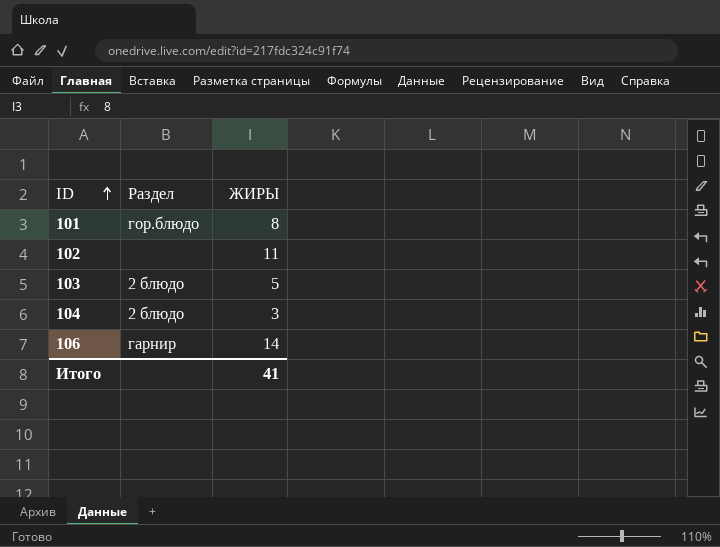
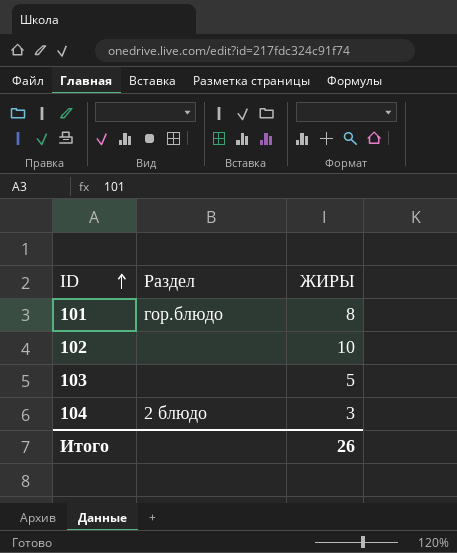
row 106: гарнир | 14 -> none
102 | ЖИРЫ: 11 -> 10
103 | Раздел: 2 блюдо -> none
Итого | ЖИРЫ: 41 -> 26

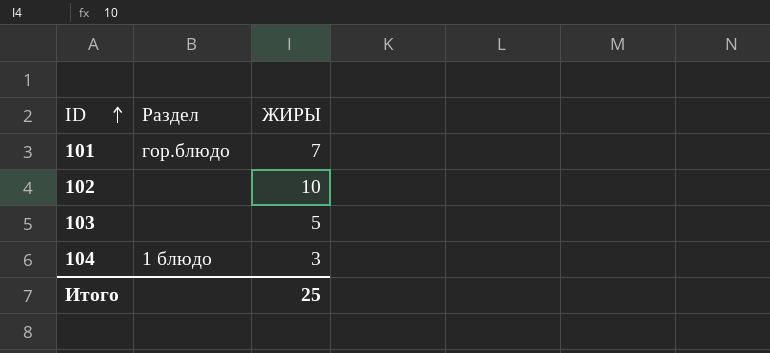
101 | ЖИРЫ: 8 -> 7
104 | Раздел: 2 блюдо -> 1 блюдо
Итого | ЖИРЫ: 26 -> 25

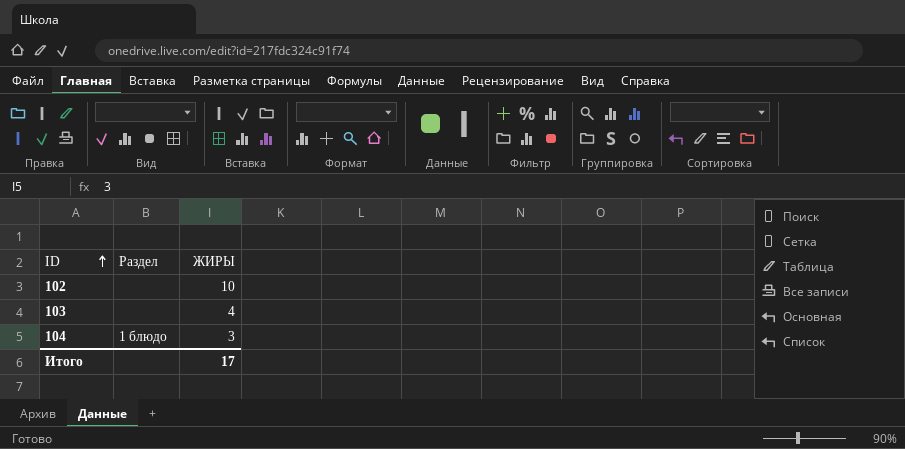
row 101: гор.блюдо | 7 -> none
103 | ЖИРЫ: 5 -> 4
Итого | ЖИРЫ: 25 -> 17

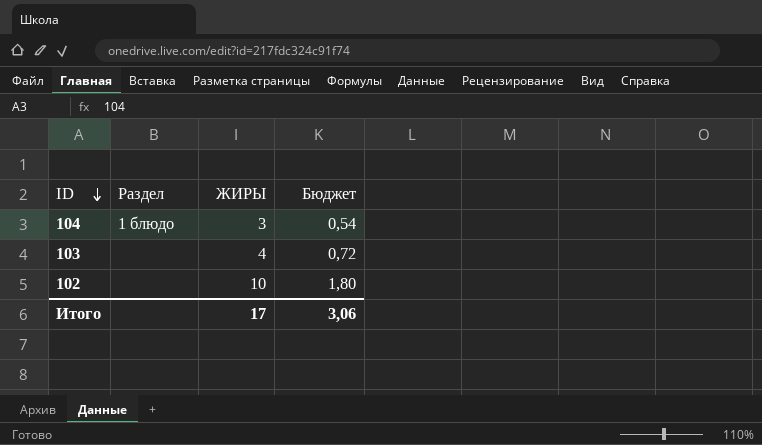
row order: ID ascending -> ID descending
column Бюджет | formula: none -> [ЖИРЫ] * 0,18

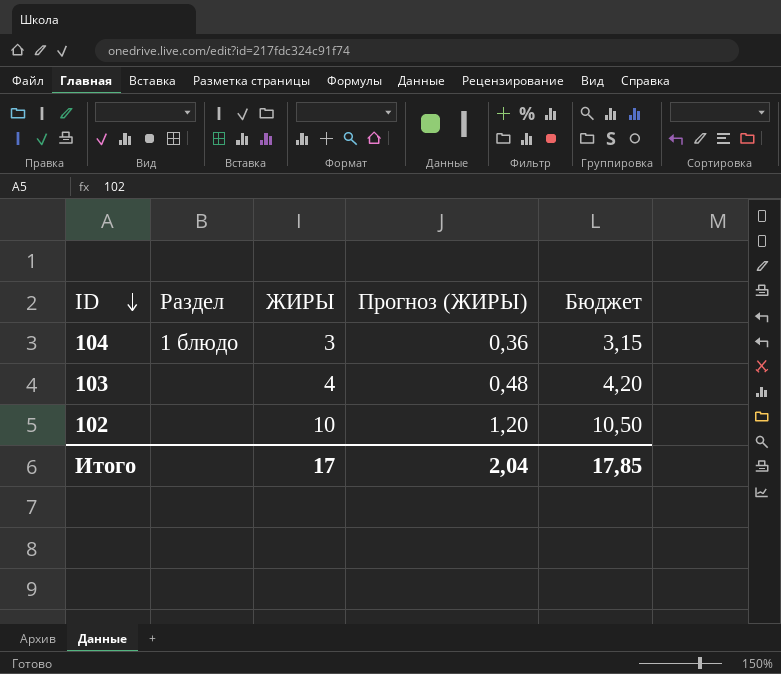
column Прогноз (ЖИРЫ) | formula: none -> [ЖИРЫ] * 0,12
column Бюджет | formula: [ЖИРЫ] * 0,18 -> [ЖИРЫ] * 1,05
Итого | Бюджет: 3,06 -> 17,85

